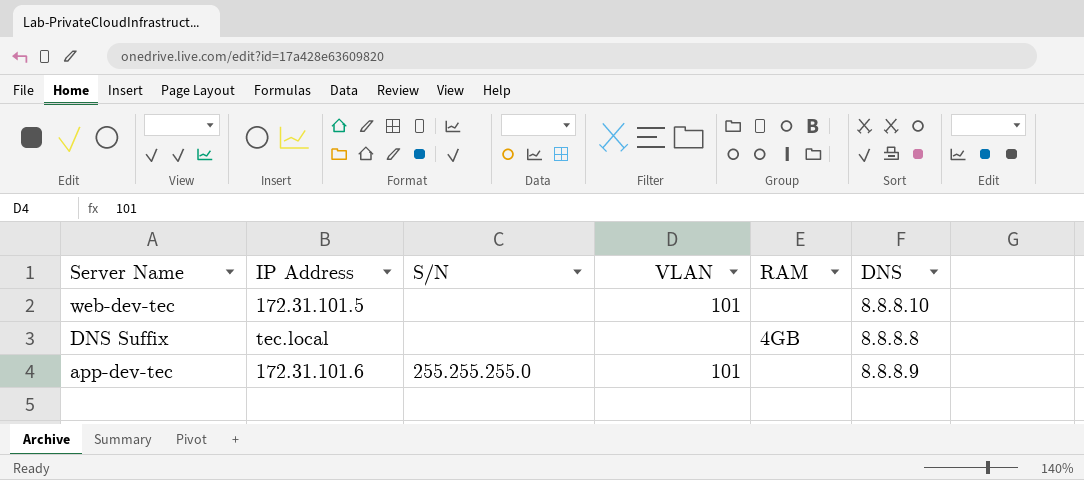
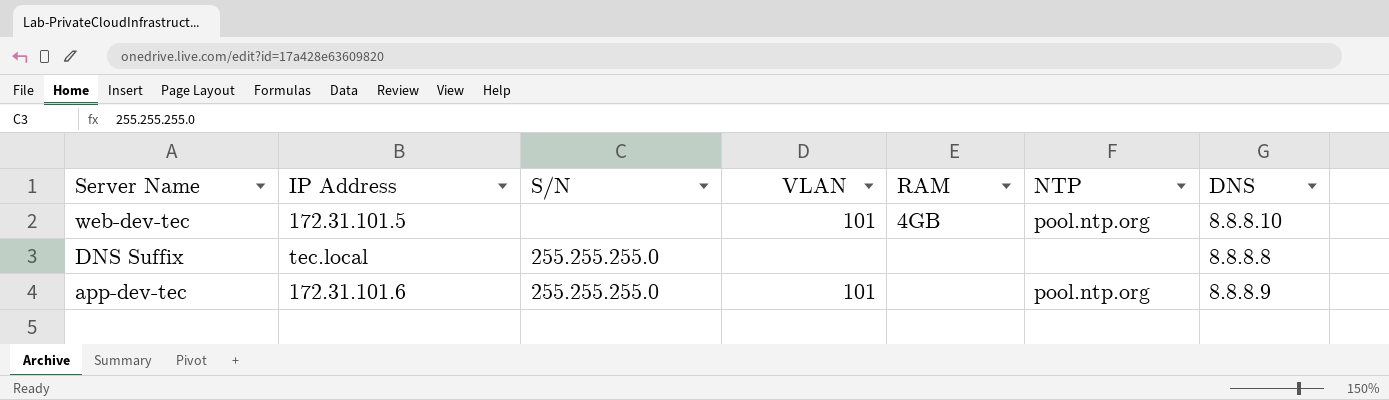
column NTP | position: none -> 6
web-dev-tec | RAM: none -> 4GB
DNS Suffix | S/N: none -> 255.255.255.0
DNS Suffix | RAM: 4GB -> none

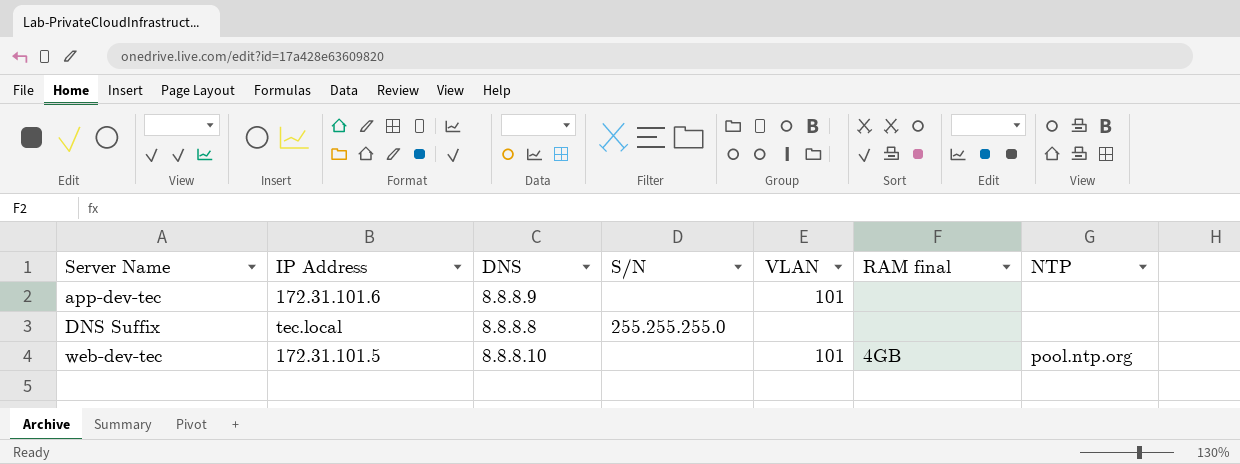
row order: Server Name descending -> Server Name ascending
column DNS | position: 7 -> 3
column name: RAM -> RAM final
app-dev-tec | S/N: 255.255.255.0 -> none
app-dev-tec | NTP: pool.ntp.org -> none

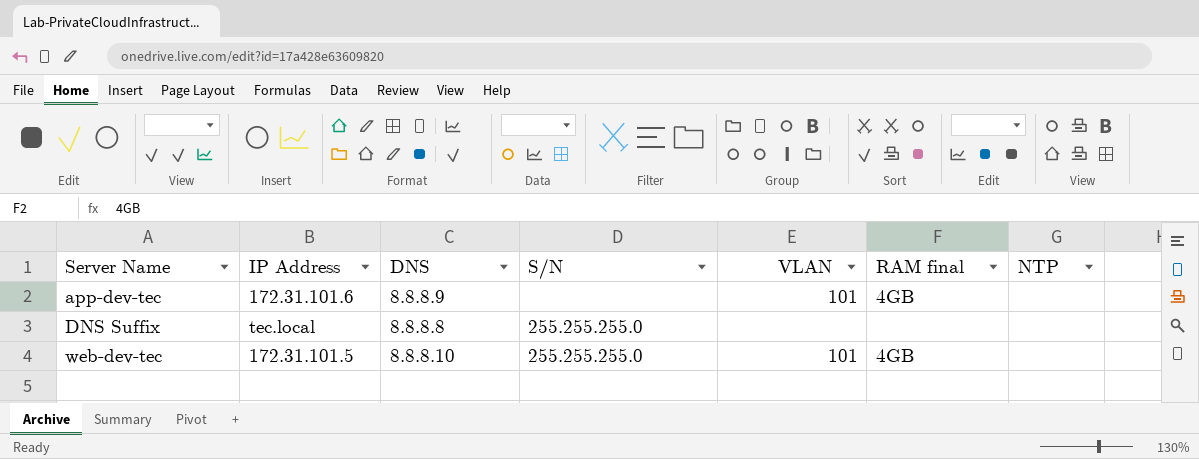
app-dev-tec | RAM final: none -> 4GB
web-dev-tec | S/N: none -> 255.255.255.0
web-dev-tec | NTP: pool.ntp.org -> none

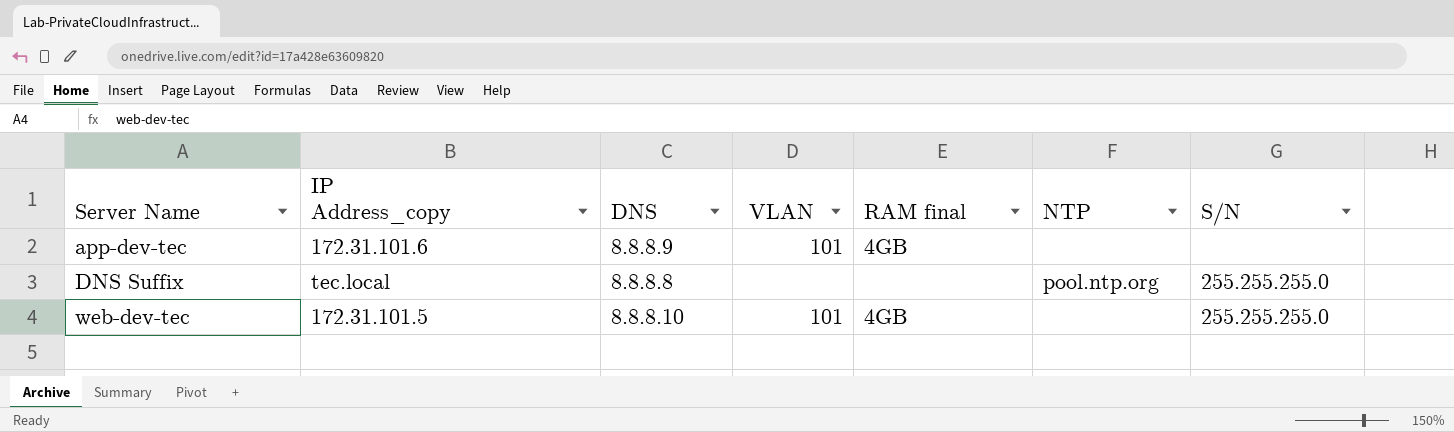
column name: IP Address -> IP Address_copy
column S/N | position: 4 -> 7
DNS Suffix | NTP: none -> pool.ntp.org

